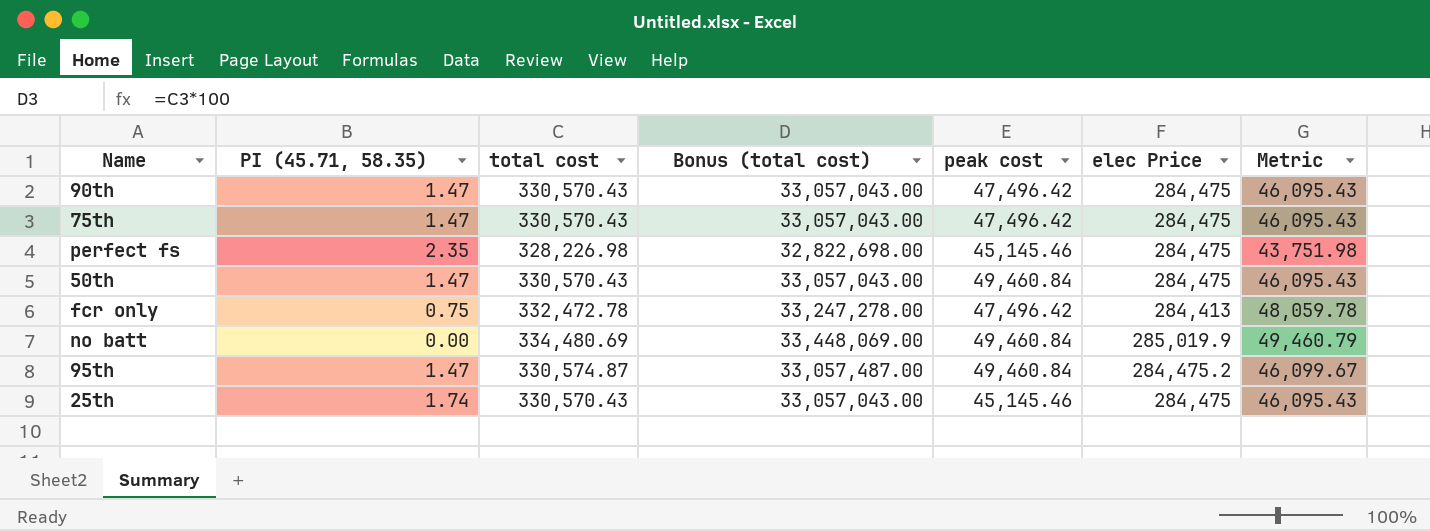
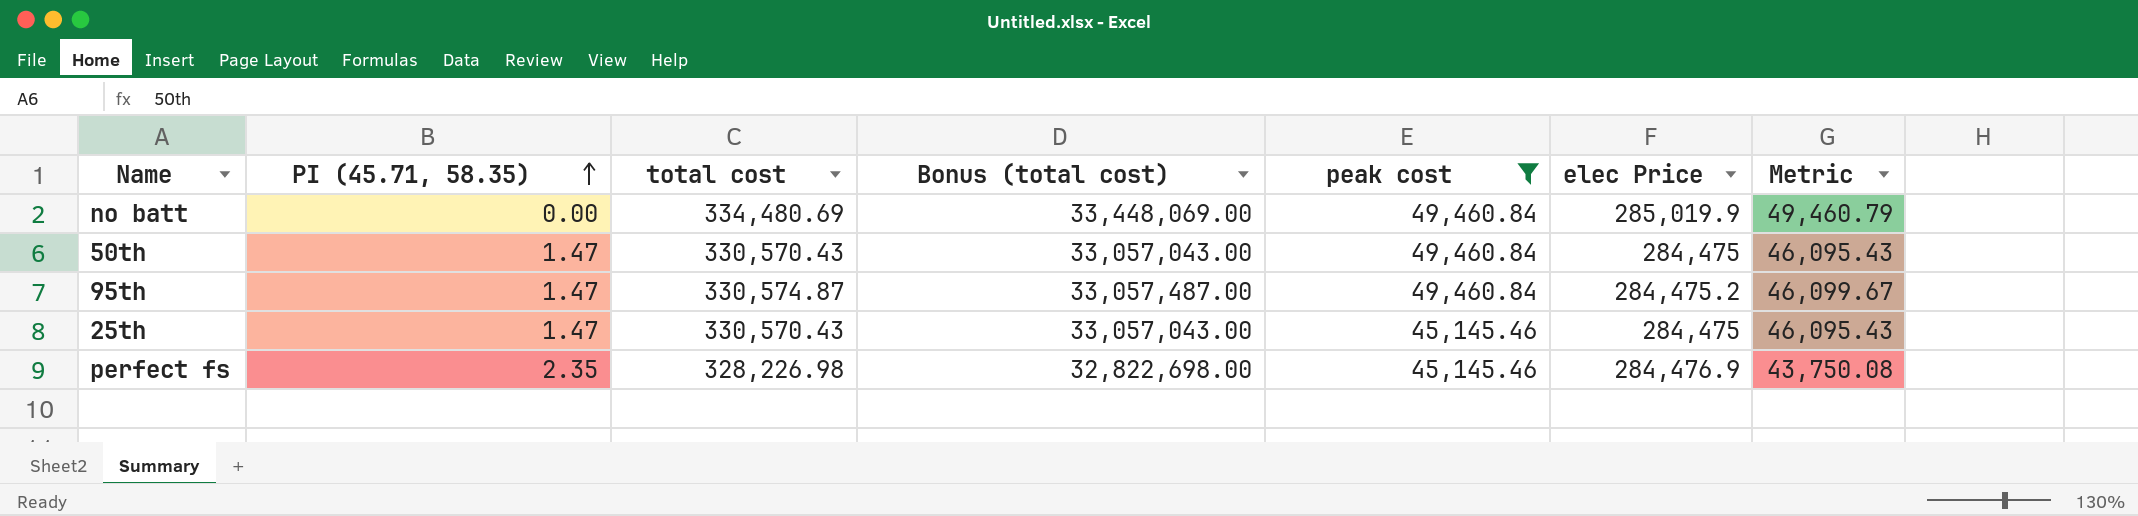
filter: none -> peak cost != 47,496.42
row order: none -> PI (45.71, 58.35) ascending
25th | PI (45.71, 58.35): 1.74 -> 1.47
perfect fs | elec Price: 284,475 -> 284,476.9
perfect fs | Metric: 43,751.98 -> 43,750.08

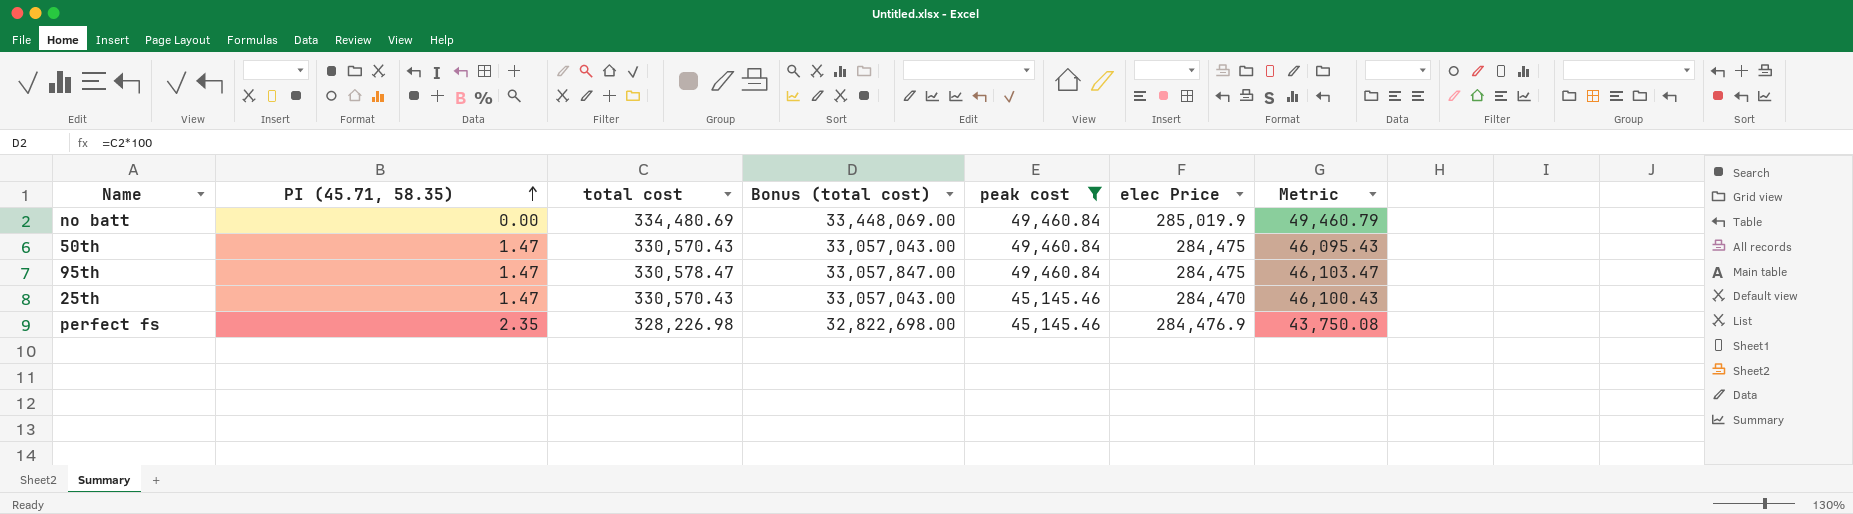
95th | total cost: 330,574.87 -> 330,578.47
95th | Bonus (total cost): 33,057,487.00 -> 33,057,847.00
95th | elec Price: 284,475.2 -> 284,475
95th | Metric: 46,099.67 -> 46,103.47
25th | elec Price: 284,475 -> 284,470
25th | Metric: 46,095.43 -> 46,100.43

